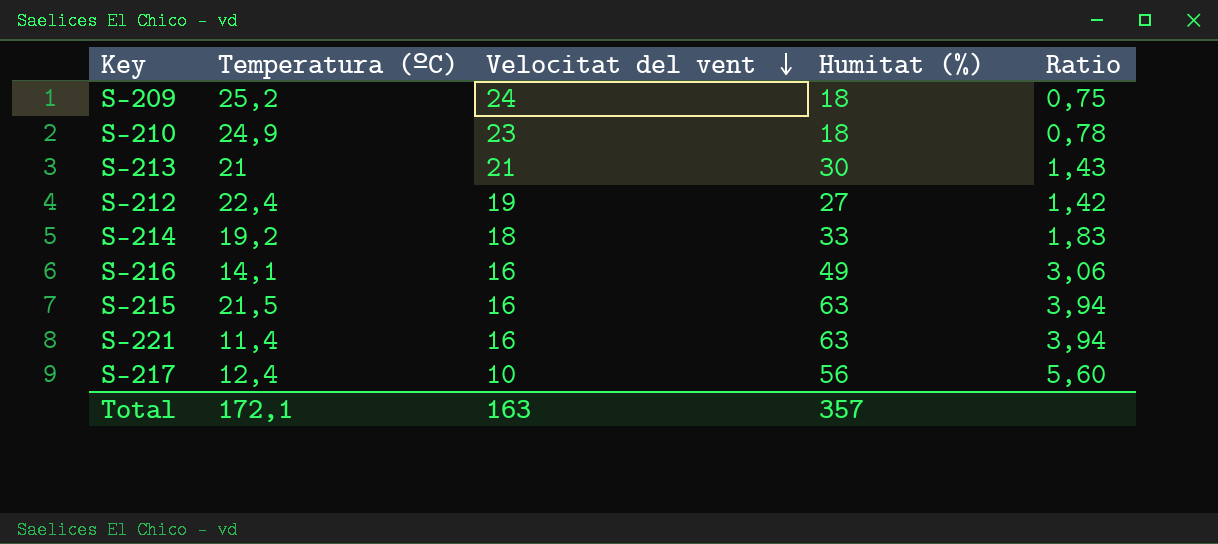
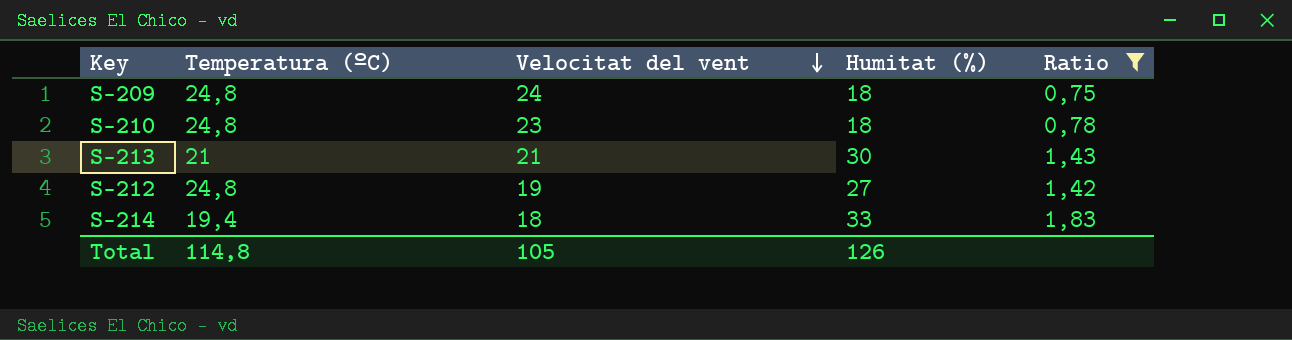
filter: none -> Ratio <= 1,83
S-209 | Temperatura (ºC): 25,2 -> 24,8
S-210 | Temperatura (ºC): 24,9 -> 24,8
S-212 | Temperatura (ºC): 22,4 -> 24,8
S-214 | Temperatura (ºC): 19,2 -> 19,4
Total | Temperatura (ºC): 172,1 -> 114,8
Total | Velocitat del vent: 163 -> 105
Total | Humitat (%): 357 -> 126

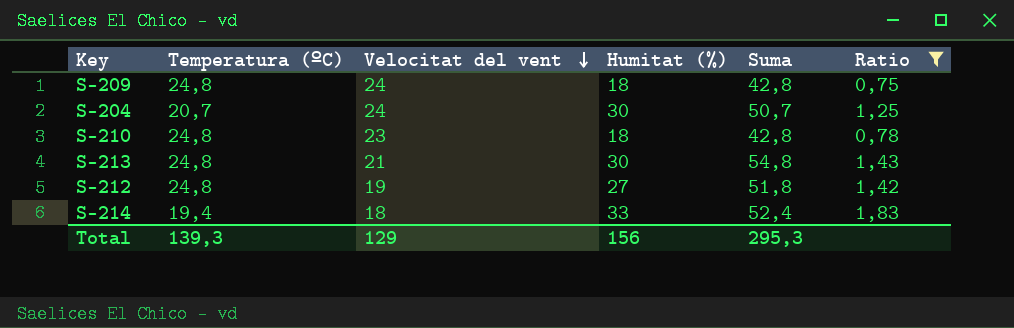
column Suma | formula: none -> [Temperatura (ºC)] + [Humitat (%)]
row S-204: none -> 20,7 | 24 | 30 | 50,7 | 1,25
S-213 | Temperatura (ºC): 21 -> 24,8
Total | Temperatura (ºC): 114,8 -> 139,3
Total | Velocitat del vent: 105 -> 129
Total | Humitat (%): 126 -> 156

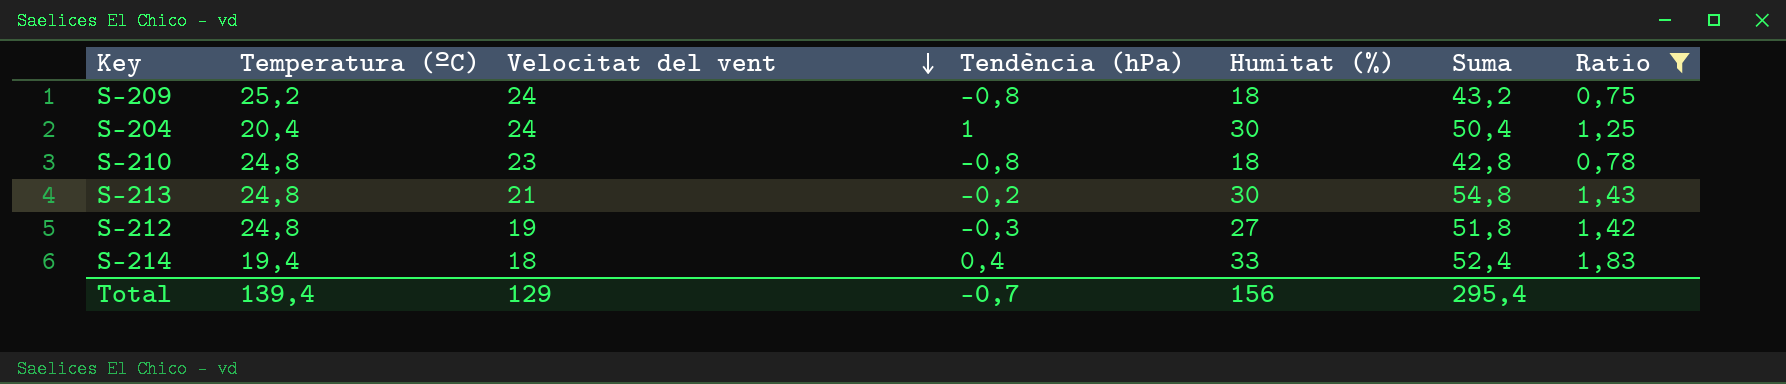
column Tendència (hPa) | position: none -> 4
S-209 | Temperatura (ºC): 24,8 -> 25,2
S-209 | Suma: 42,8 -> 43,2
S-204 | Temperatura (ºC): 20,7 -> 20,4
S-204 | Suma: 50,7 -> 50,4
Total | Temperatura (ºC): 139,3 -> 139,4
Total | Suma: 295,3 -> 295,4

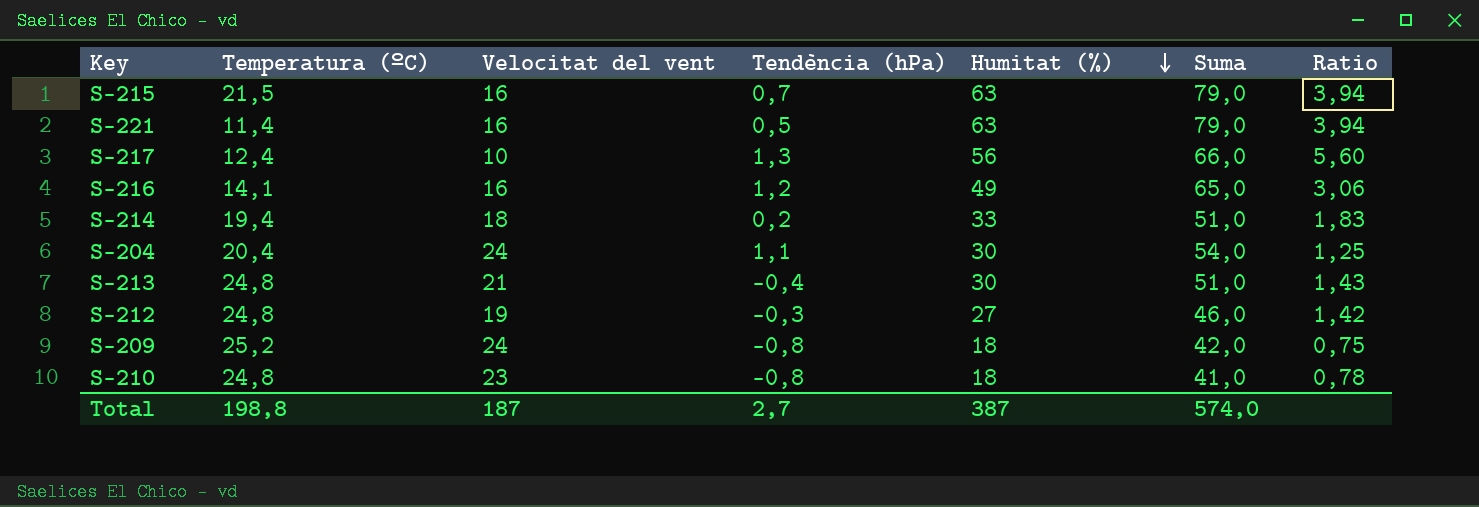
filter: Ratio <= 1,83 -> none
row order: Velocitat del vent descending -> Humitat (%) descending
column Suma | formula: [Temperatura (ºC)] + [Humitat (%)] -> [Velocitat del vent] + [Humitat (%)]
S-214 | Tendència (hPa): 0,4 -> 0,2
S-204 | Tendència (hPa): 1 -> 1,1
S-213 | Tendència (hPa): -0,2 -> -0,4
Total | Temperatura (ºC): 139,4 -> 198,8
Total | Velocitat del vent: 129 -> 187
Total | Tendència (hPa): -0,7 -> 2,7
Total | Humitat (%): 156 -> 387
Total | Suma: 295,4 -> 574,0

